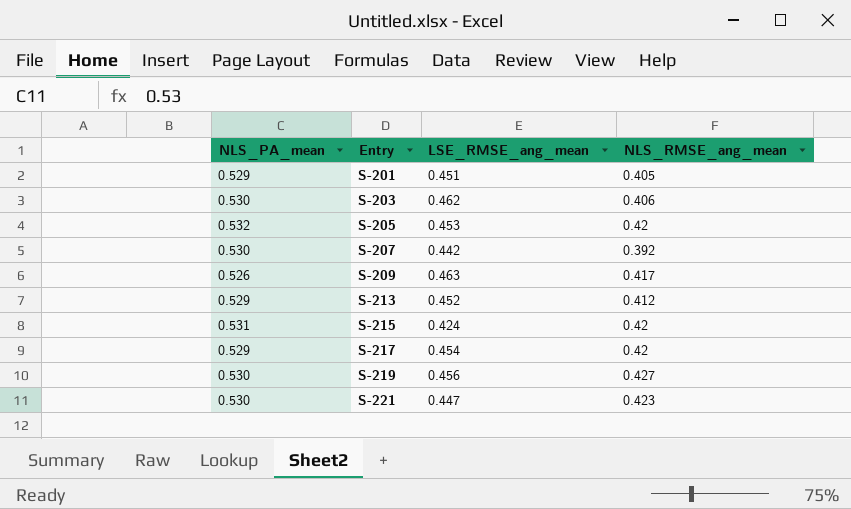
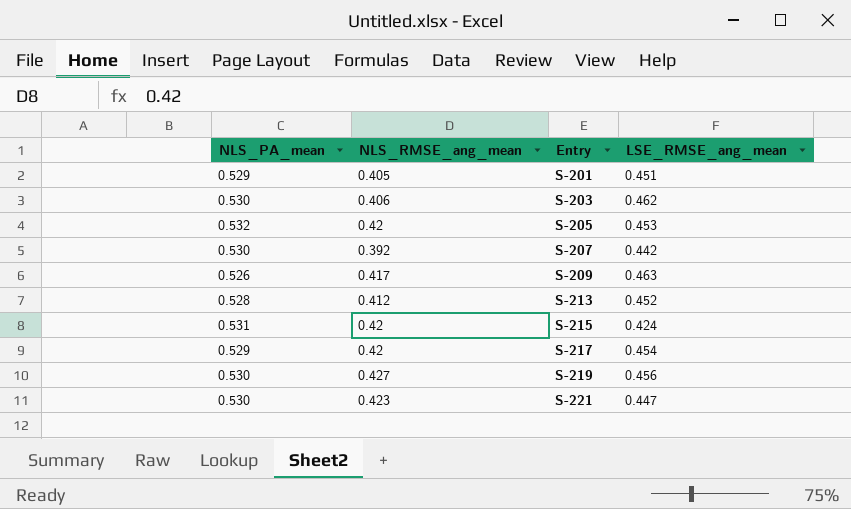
column NLS_RMSE_ang_mean | position: 4 -> 2
S-213 | NLS_PA_mean: 0.529 -> 0.528

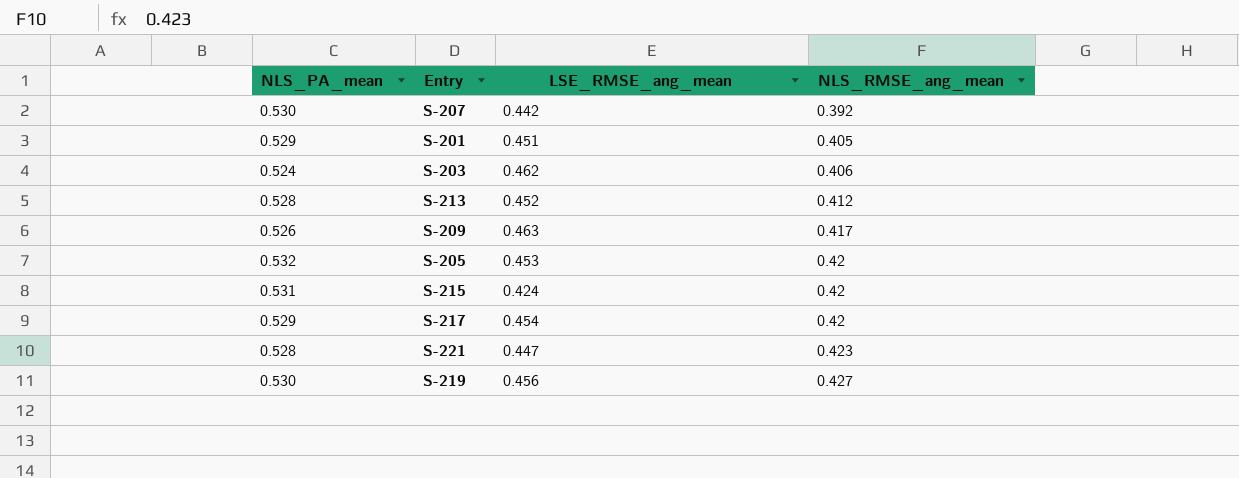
row order: Entry ascending -> NLS_RMSE_ang_mean ascending
column NLS_RMSE_ang_mean | position: 2 -> 4
S-203 | NLS_PA_mean: 0.530 -> 0.524
S-221 | NLS_PA_mean: 0.530 -> 0.528

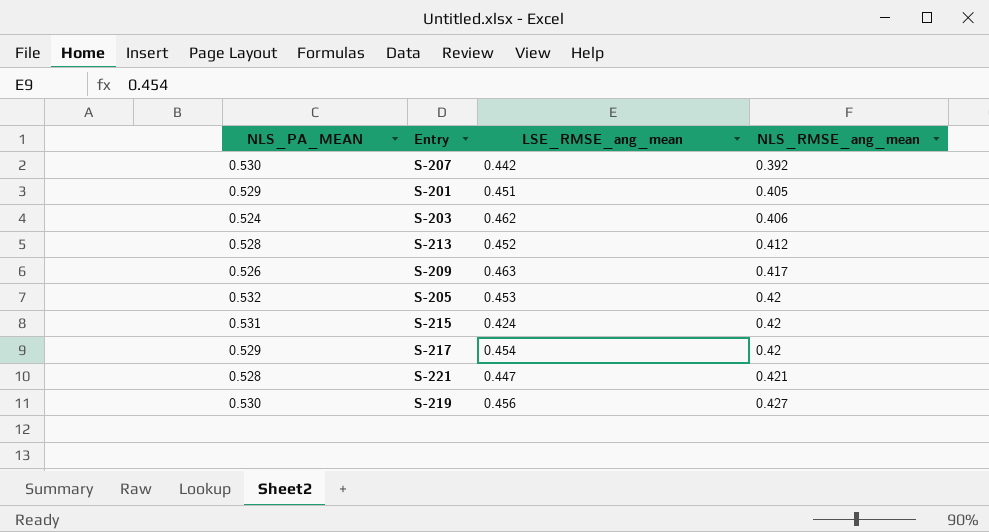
column name: NLS_PA_mean -> NLS_PA_MEAN
S-221 | NLS_RMSE_ang_mean: 0.423 -> 0.421

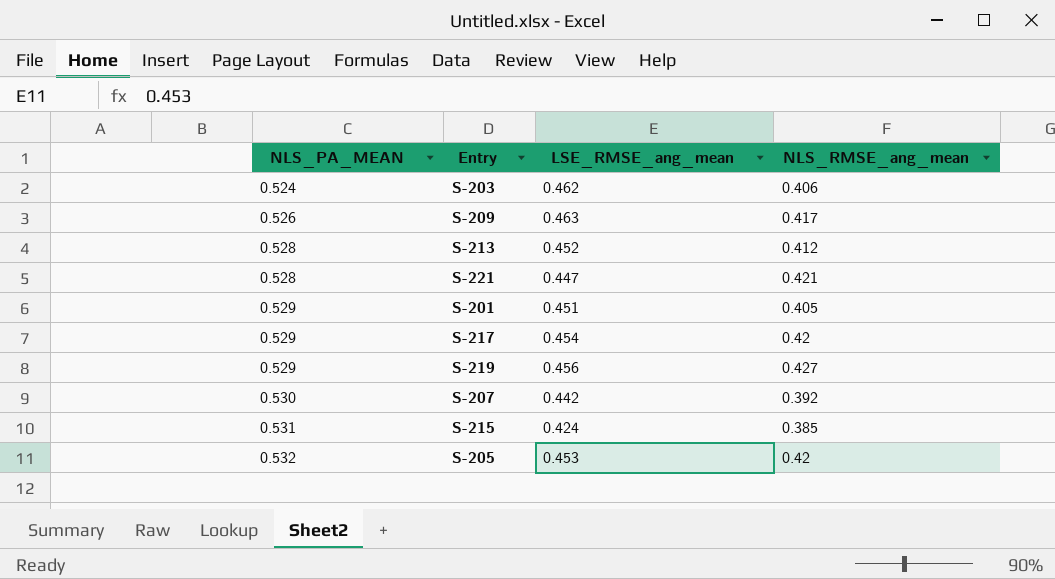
row order: NLS_RMSE_ang_mean ascending -> NLS_PA_MEAN ascending
S-219 | NLS_PA_MEAN: 0.530 -> 0.529
S-215 | NLS_RMSE_ang_mean: 0.42 -> 0.385

